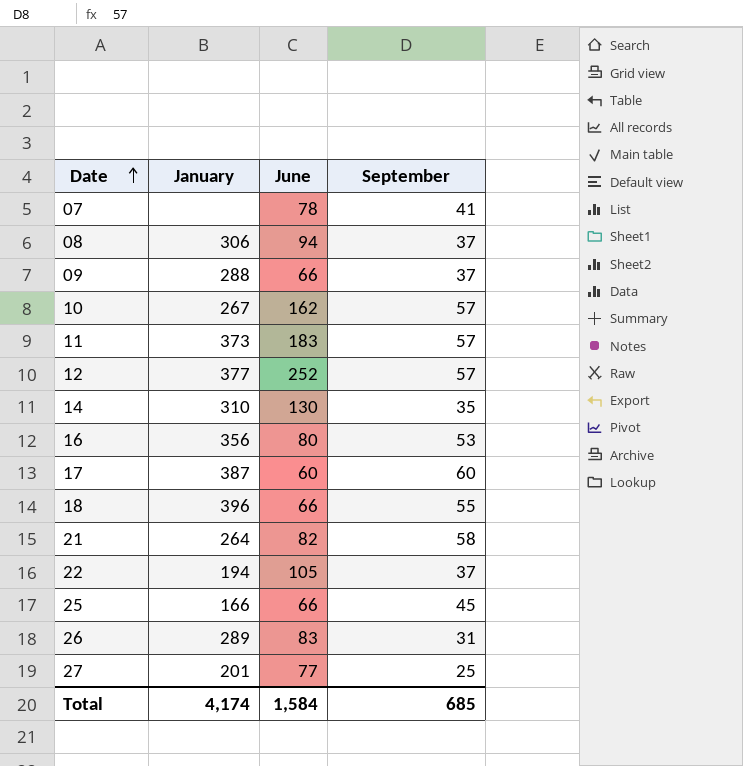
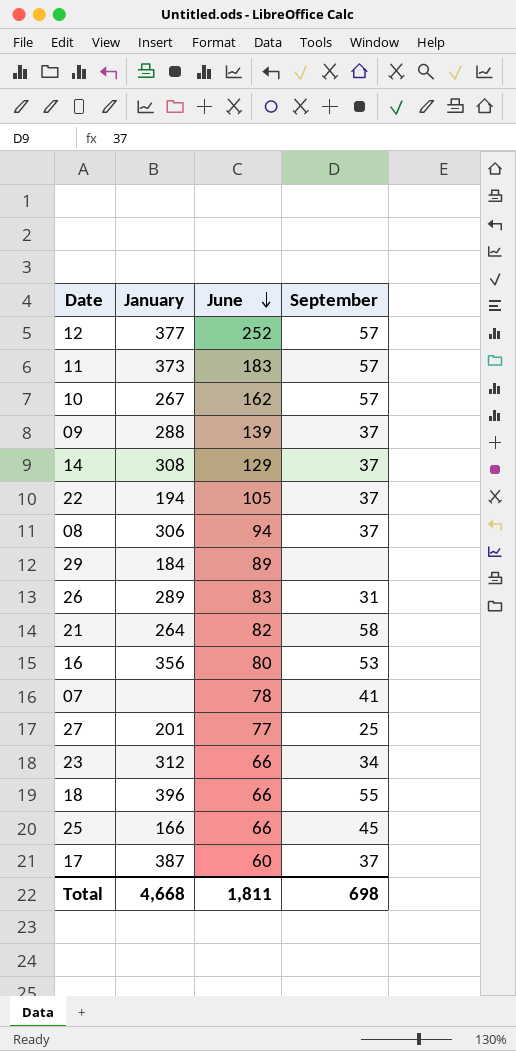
row order: Date ascending -> June descending
09 | June: 66 -> 139
14 | January: 310 -> 308
14 | June: 130 -> 129
14 | September: 35 -> 37
row 29: none -> 184 | 89 | none
row 23: none -> 312 | 66 | 34
17 | September: 60 -> 37
Total | January: 4,174 -> 4,668
Total | June: 1,584 -> 1,811
Total | September: 685 -> 698

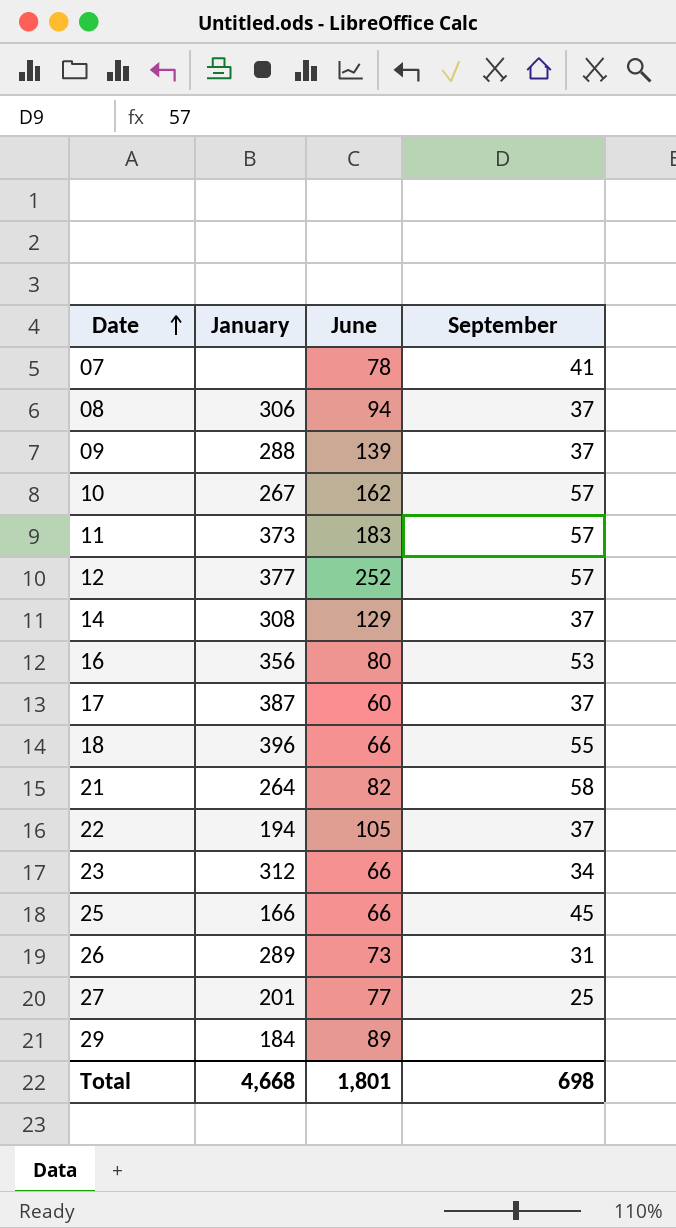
row order: June descending -> Date ascending
26 | June: 83 -> 73
Total | June: 1,811 -> 1,801

